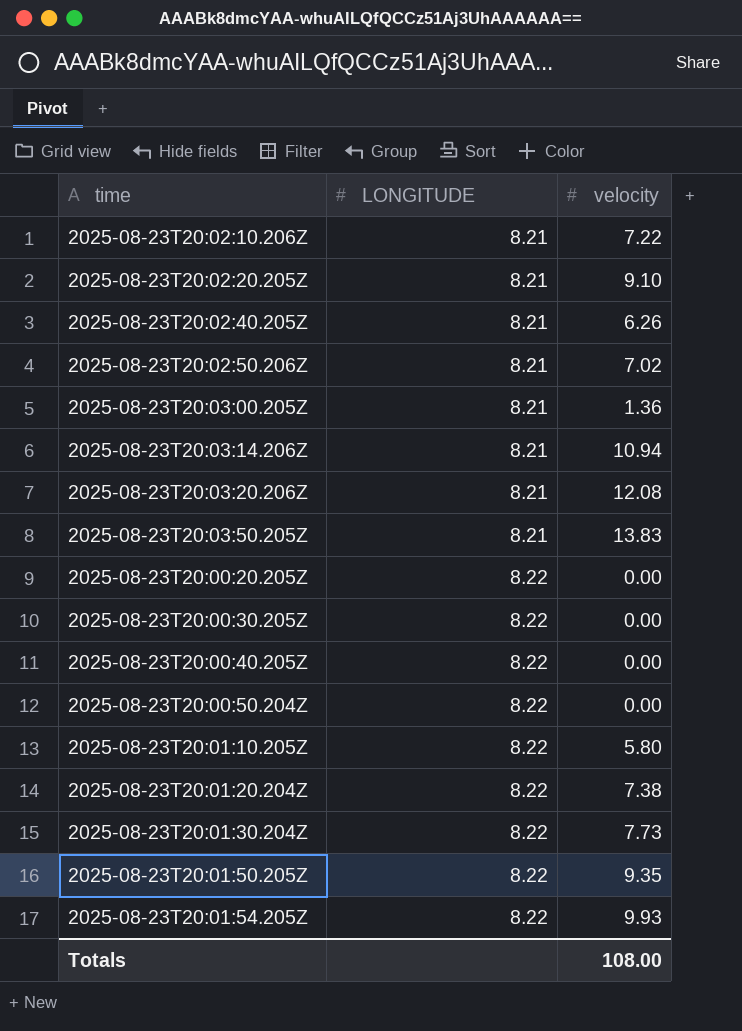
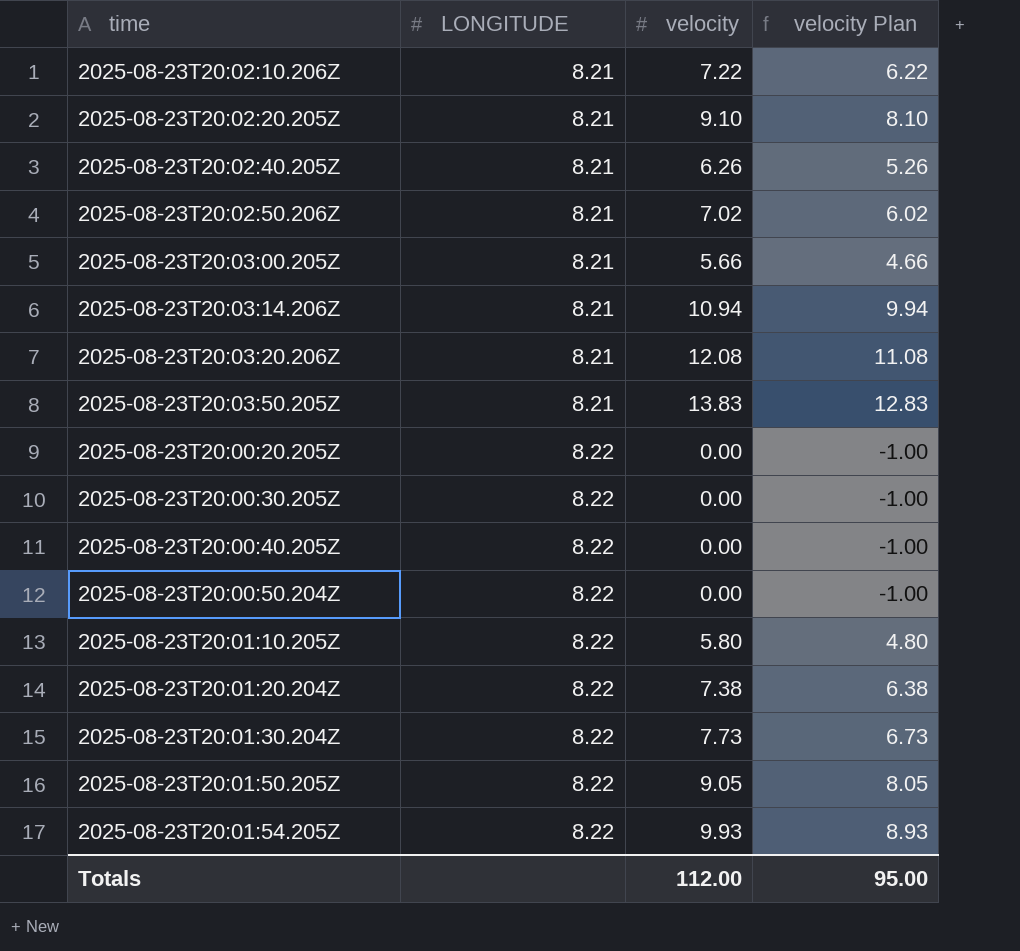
column velocity Plan | formula: none -> [velocity] - 1
2025-08-23T20:03:00.205Z | velocity: 1.36 -> 5.66
2025-08-23T20:01:50.205Z | velocity: 9.35 -> 9.05
Totals | velocity: 108.00 -> 112.00

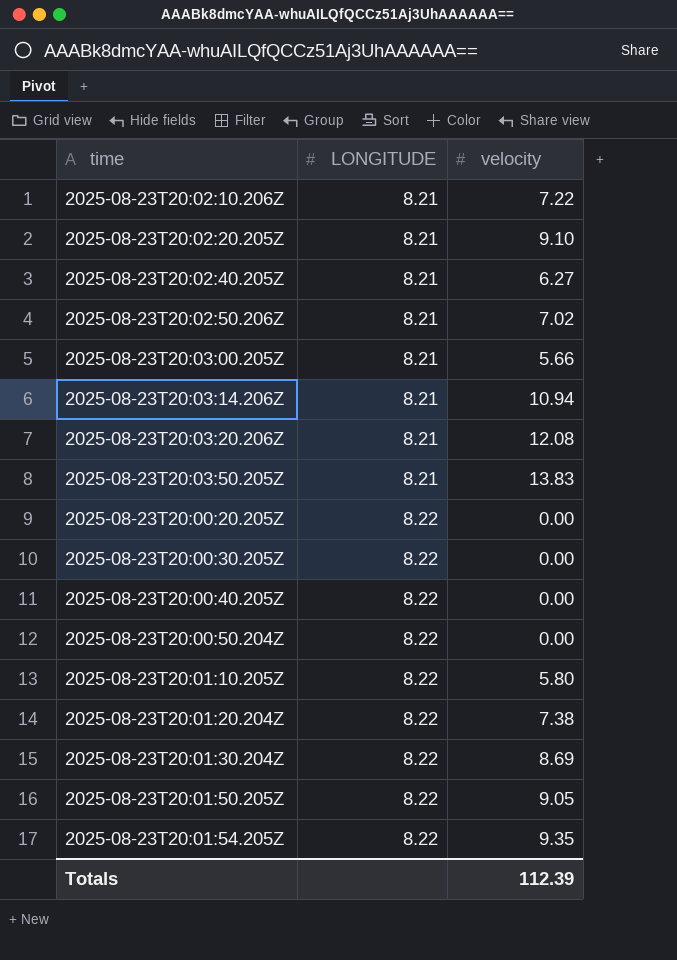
column velocity Plan | formula: [velocity] - 1 -> none
2025-08-23T20:02:40.205Z | velocity: 6.26 -> 6.27
2025-08-23T20:01:30.204Z | velocity: 7.73 -> 8.69
2025-08-23T20:01:54.205Z | velocity: 9.93 -> 9.35
Totals | velocity: 112.00 -> 112.39

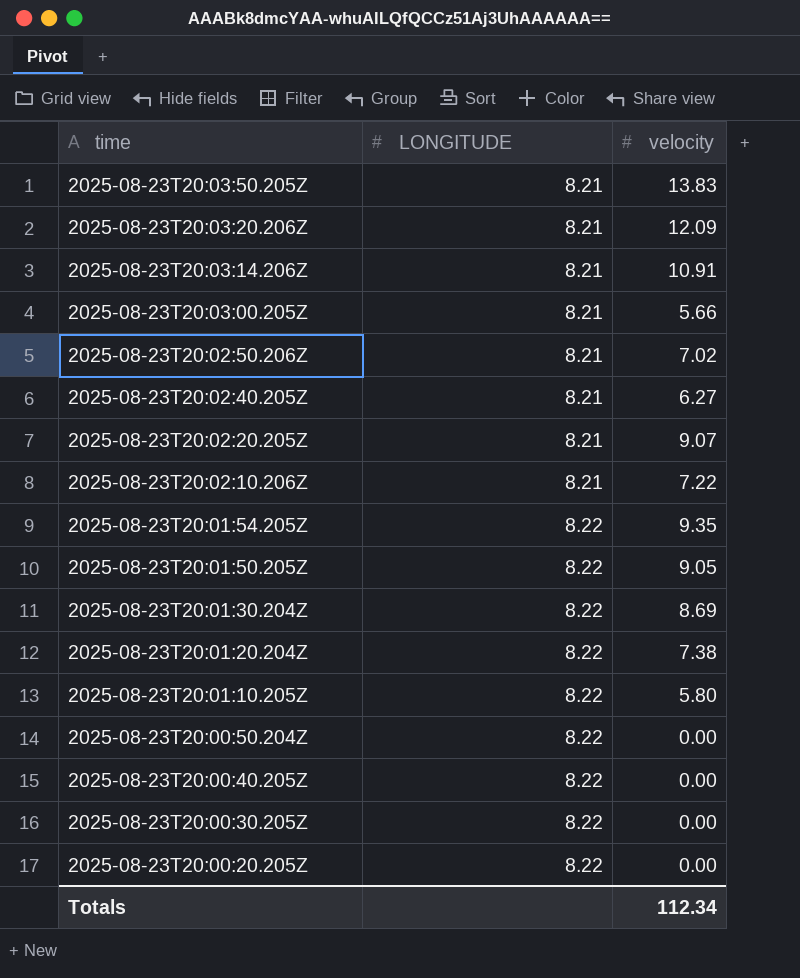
row order: LONGITUDE ascending -> time descending
2025-08-23T20:03:20.206Z | velocity: 12.08 -> 12.09
2025-08-23T20:03:14.206Z | velocity: 10.94 -> 10.91
2025-08-23T20:02:20.205Z | velocity: 9.10 -> 9.07
Totals | velocity: 112.39 -> 112.34

